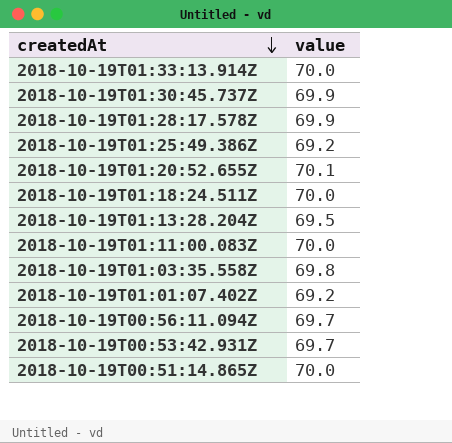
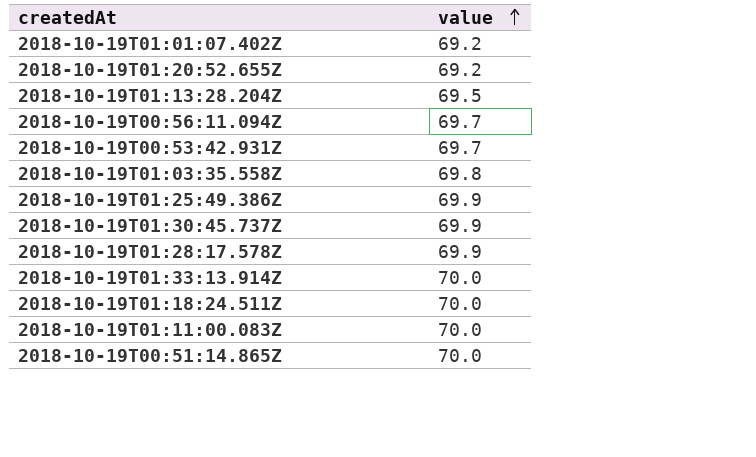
row order: createdAt descending -> value ascending
2018-10-19T01:20:52.655Z | value: 70.1 -> 69.2
2018-10-19T01:25:49.386Z | value: 69.2 -> 69.9

